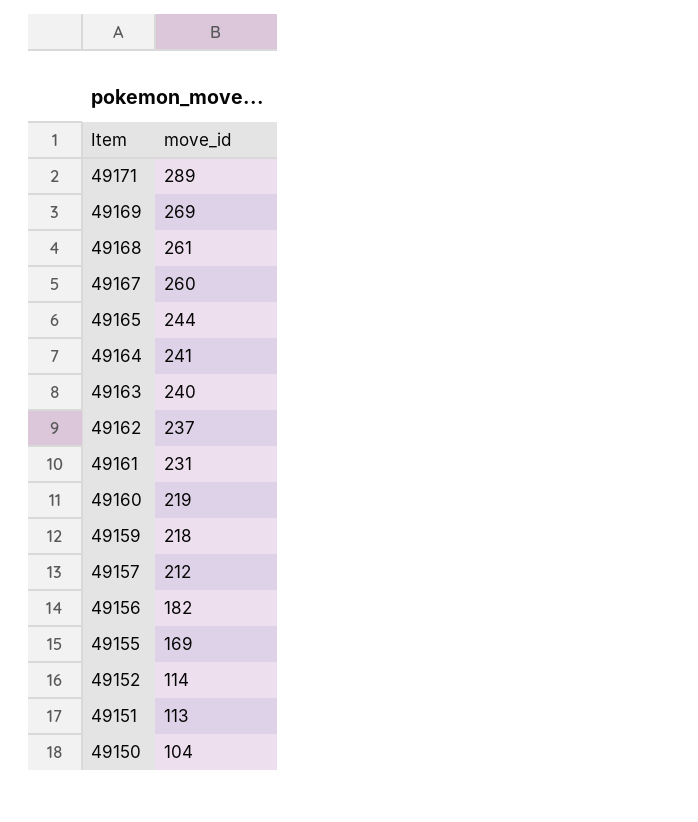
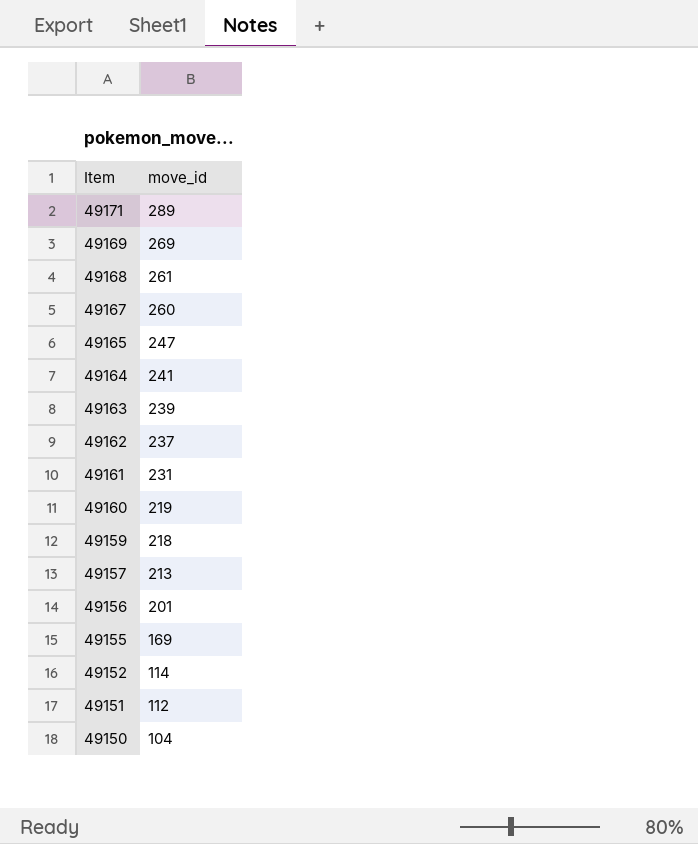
49165 | move_id: 244 -> 247
49163 | move_id: 240 -> 239
49157 | move_id: 212 -> 213
49156 | move_id: 182 -> 201
49151 | move_id: 113 -> 112

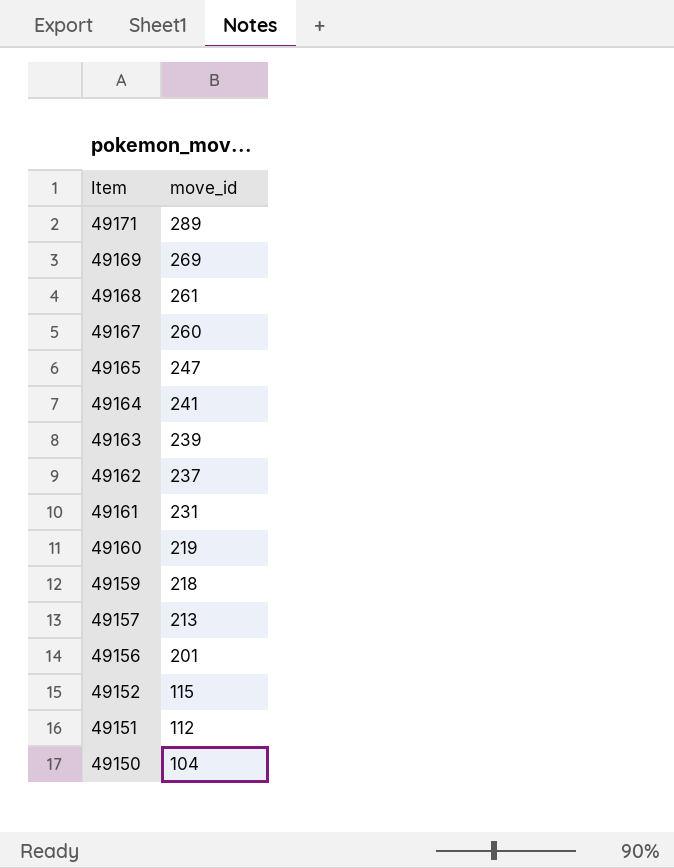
row 49155: 169 -> none
49152 | move_id: 114 -> 115

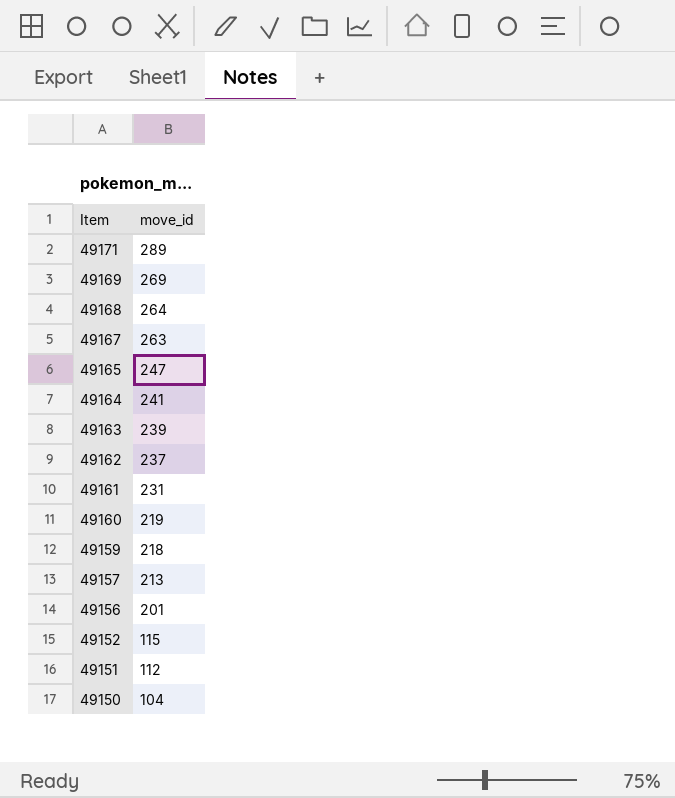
49168 | move_id: 261 -> 264
49167 | move_id: 260 -> 263

